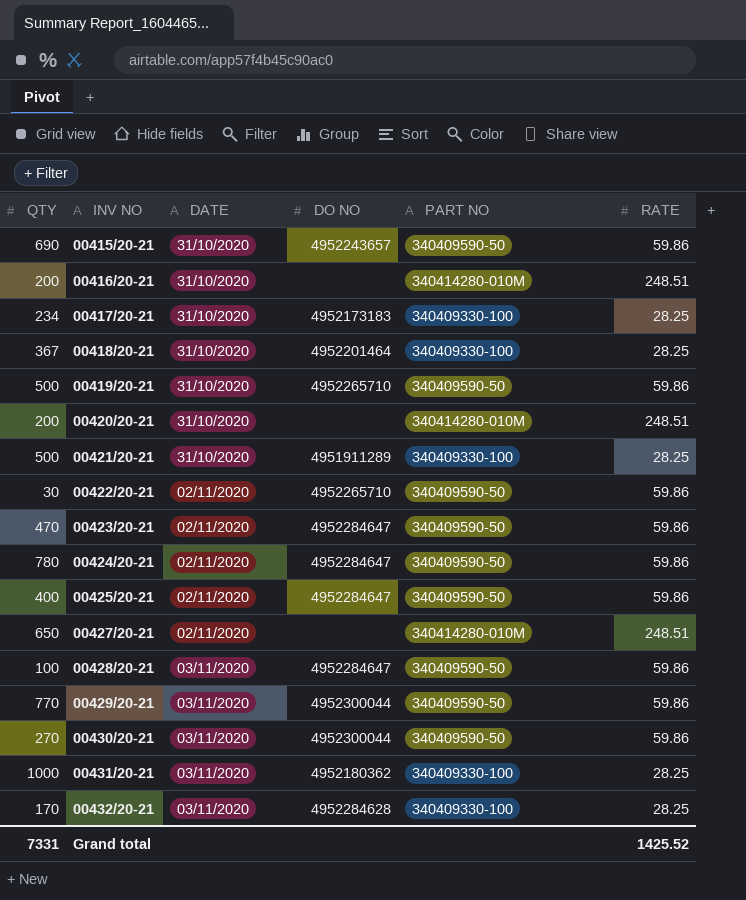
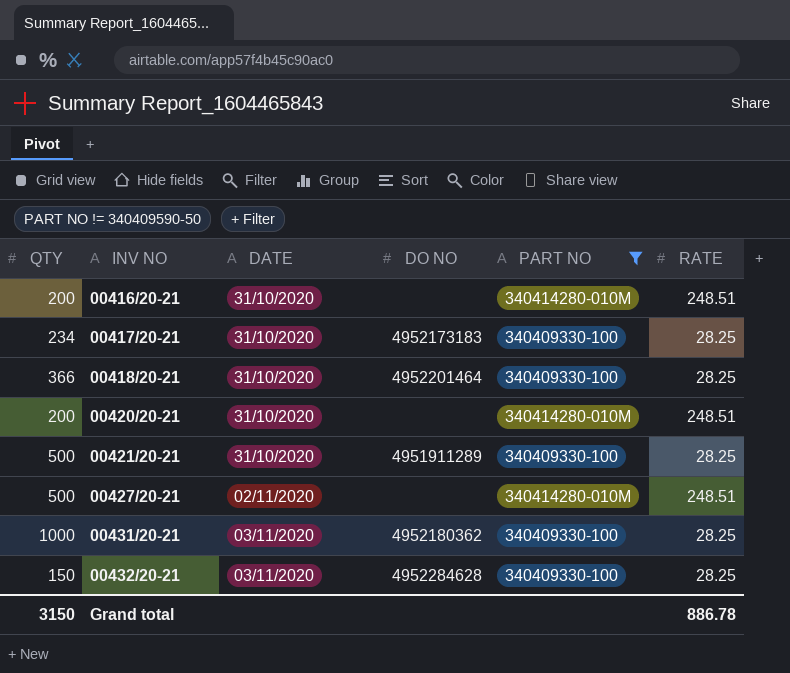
filter: none -> PART NO != 340409590-50
00418/20-21 | QTY: 367 -> 366
00427/20-21 | QTY: 650 -> 500
00432/20-21 | QTY: 170 -> 150
Grand total | QTY: 7331 -> 3150
Grand total | RATE: 1425.52 -> 886.78

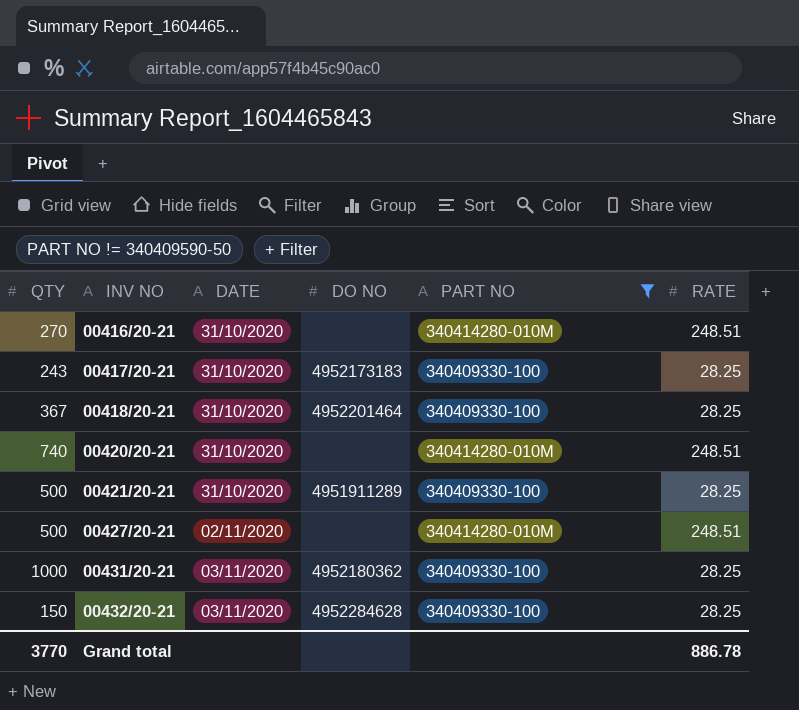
00416/20-21 | QTY: 200 -> 270
00417/20-21 | QTY: 234 -> 243
00418/20-21 | QTY: 366 -> 367
00420/20-21 | QTY: 200 -> 740
Grand total | QTY: 3150 -> 3770

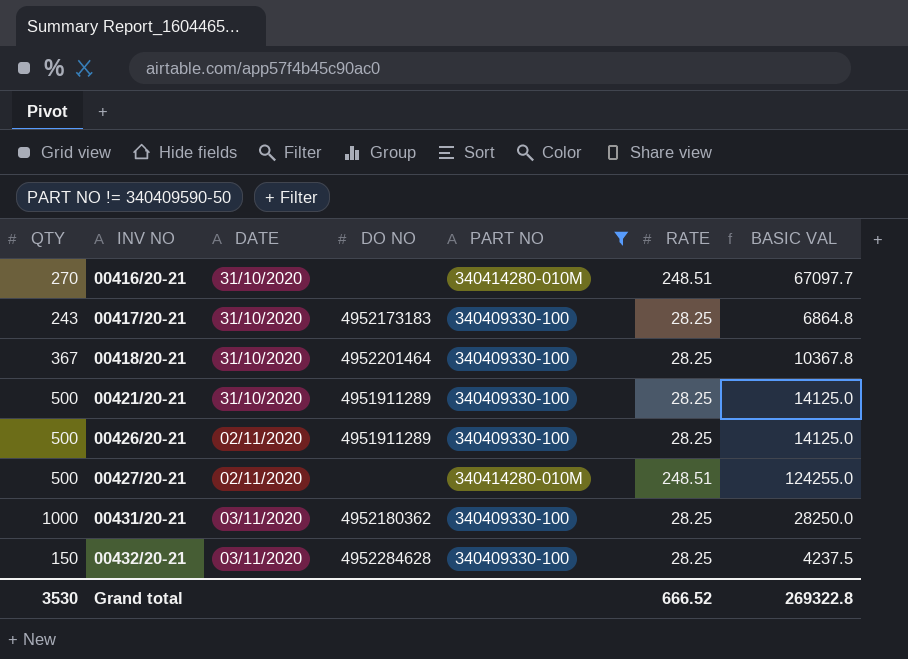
column BASIC VAL | formula: none -> [QTY] * [RATE]
row 00420/20-21: 740 | 31/10/2020 | none | 340414280-010M | 248.51 -> none
row 00426/20-21: none -> 500 | 02/11/2020 | 4951911289 | 340409330-100 | 28.25 | 14125.0
Grand total | QTY: 3770 -> 3530
Grand total | RATE: 886.78 -> 666.52

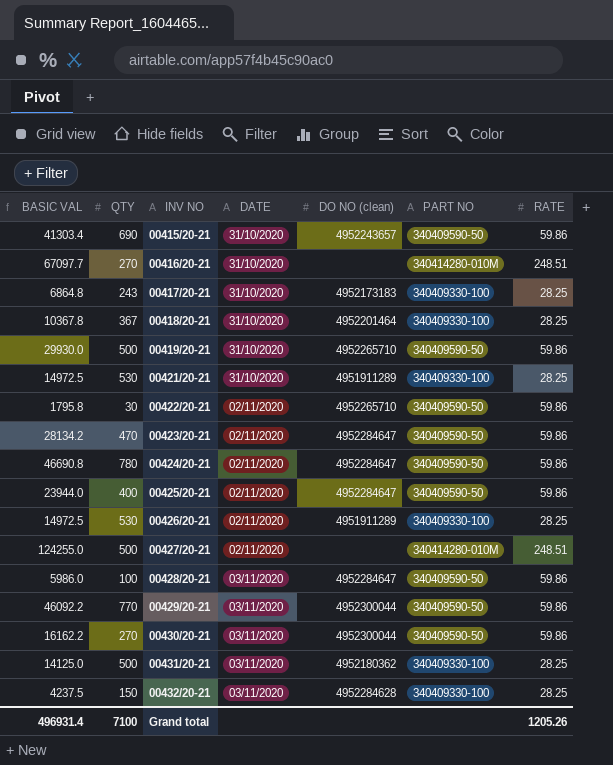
filter: PART NO != 340409590-50 -> none
column BASIC VAL | position: 7 -> 1
column name: DO NO -> DO NO (clean)
00421/20-21 | BASIC VAL: 14125.0 -> 14972.5
00421/20-21 | QTY: 500 -> 530
00426/20-21 | BASIC VAL: 14125.0 -> 14972.5
00426/20-21 | QTY: 500 -> 530
00431/20-21 | BASIC VAL: 28250.0 -> 14125.0
00431/20-21 | QTY: 1000 -> 500
Grand total | BASIC VAL: 269322.8 -> 496931.4
Grand total | QTY: 3530 -> 7100
Grand total | RATE: 666.52 -> 1205.26

